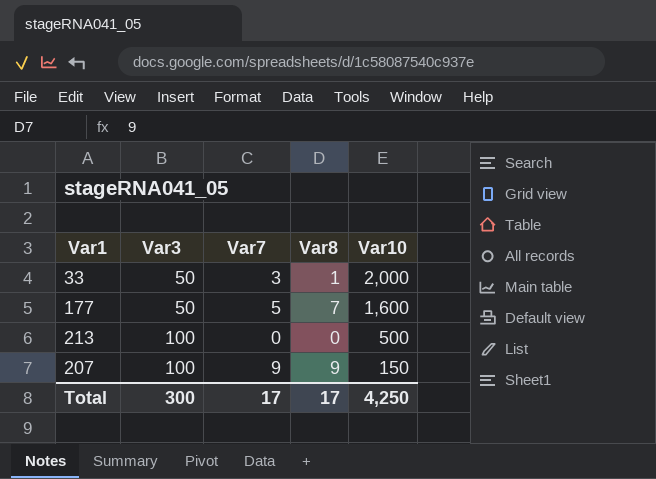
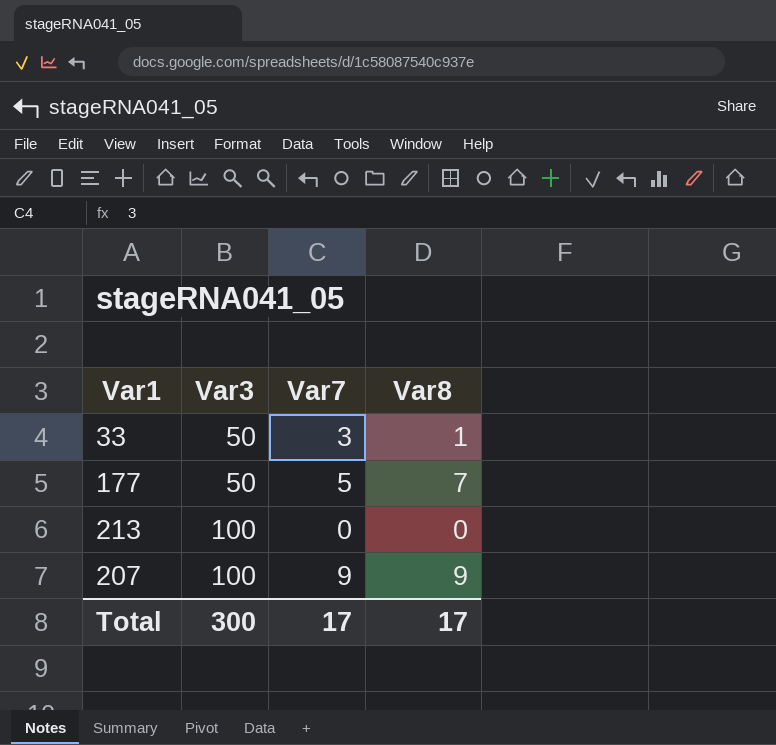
column Var10 | position: 5 -> none

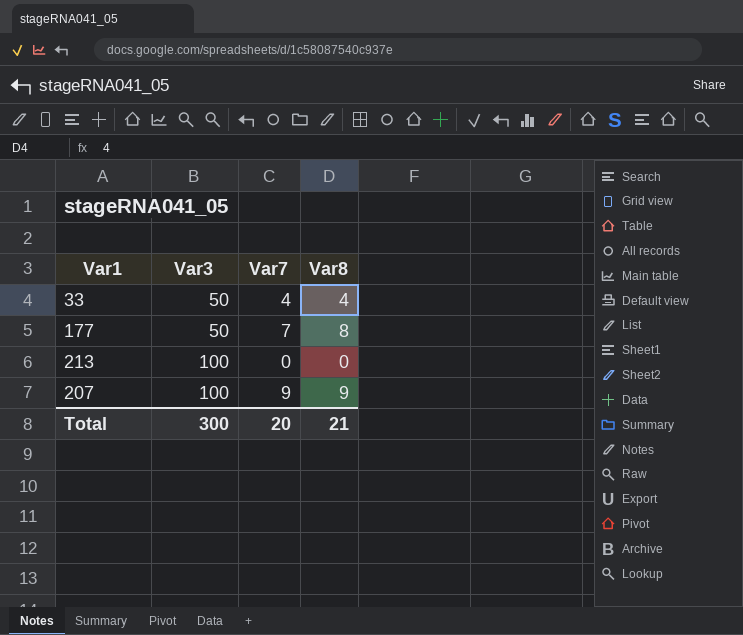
33 | Var7: 3 -> 4
33 | Var8: 1 -> 4
177 | Var7: 5 -> 7
177 | Var8: 7 -> 8
Total | Var7: 17 -> 20
Total | Var8: 17 -> 21

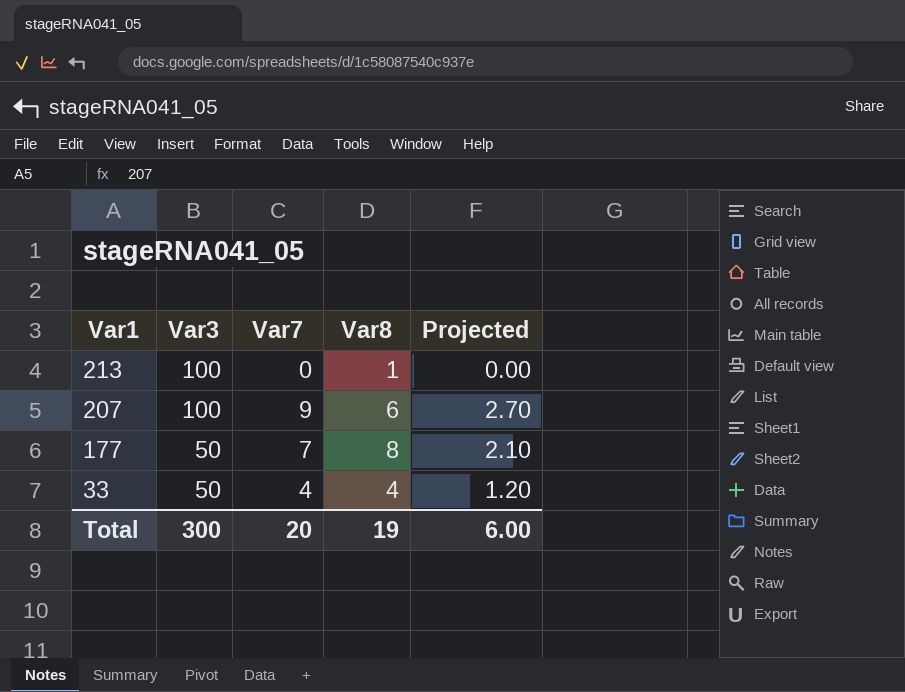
row order: Var3 ascending -> Var1 descending
column Projected | formula: none -> [Var7] * 0.3
213 | Var8: 0 -> 1
207 | Var8: 9 -> 6
Total | Var8: 21 -> 19

